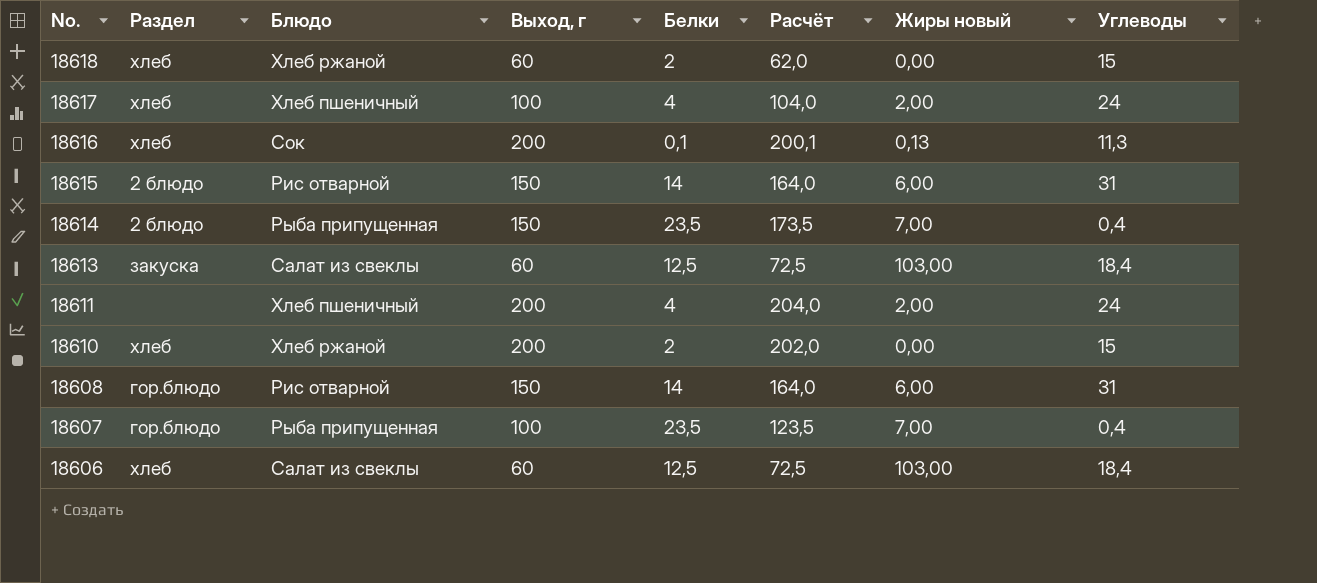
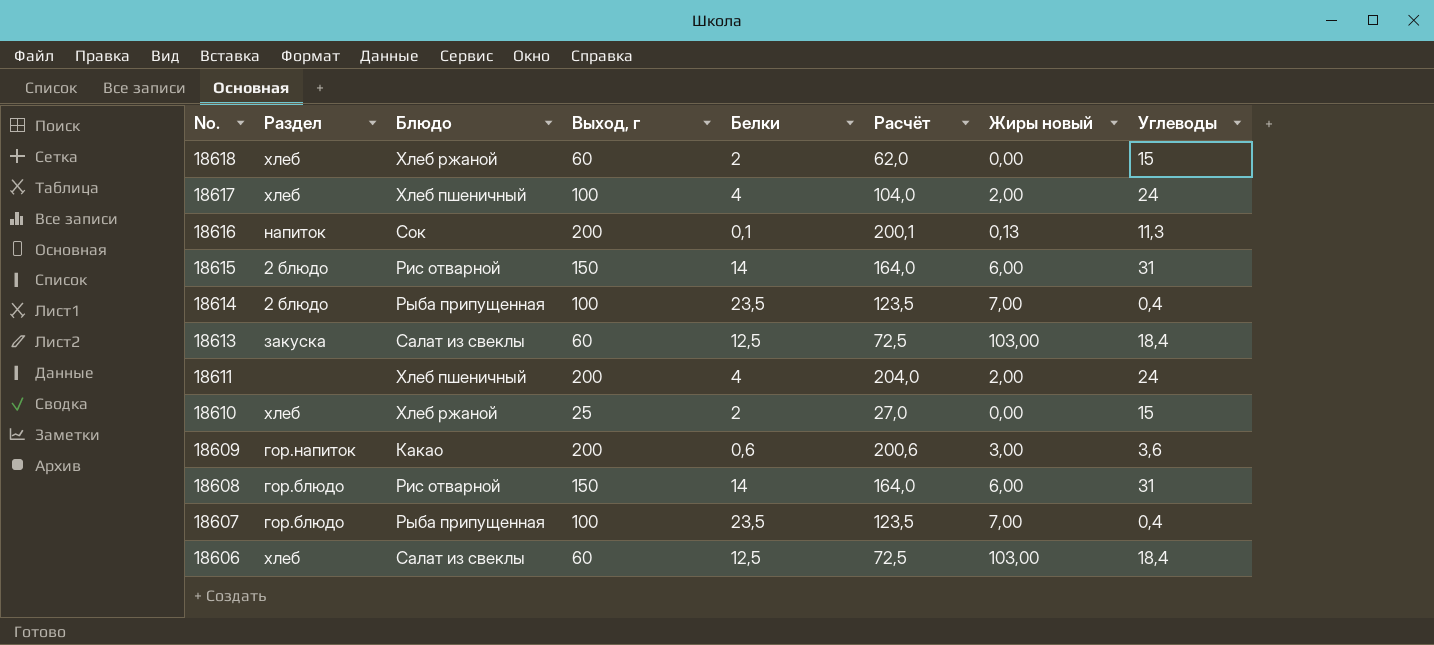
18616 | Раздел: хлеб -> напиток
18614 | Выход, г: 150 -> 100
18614 | Расчёт: 173,5 -> 123,5
18610 | Выход, г: 200 -> 25
18610 | Расчёт: 202,0 -> 27,0
row 18609: none -> гор.напиток | Какао | 200 | 0,6 | 200,6 | 3,00 | 3,6

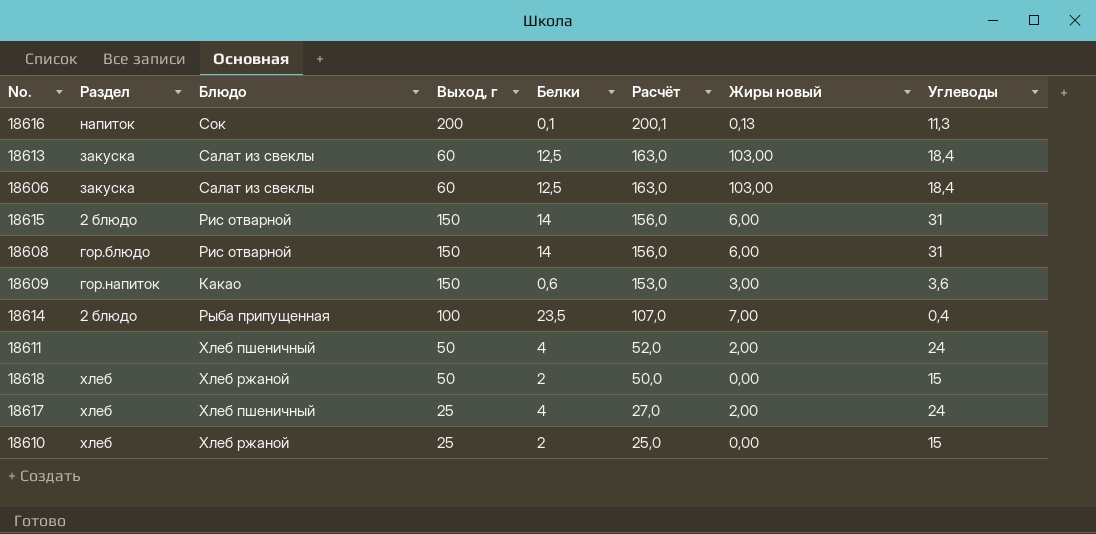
row order: No. descending -> Расчёт descending
column Расчёт | formula: [Выход, г] + [Белки] -> [Выход, г] + [Жиры новый]
row 18607: гор.блюдо | Рыба припущенная | 100 | 23,5 | 123,5 | 7,00 | 0,4 -> none
18606 | Раздел: хлеб -> закуска
18609 | Выход, г: 200 -> 150
18611 | Выход, г: 200 -> 50
18618 | Выход, г: 60 -> 50
18617 | Выход, г: 100 -> 25

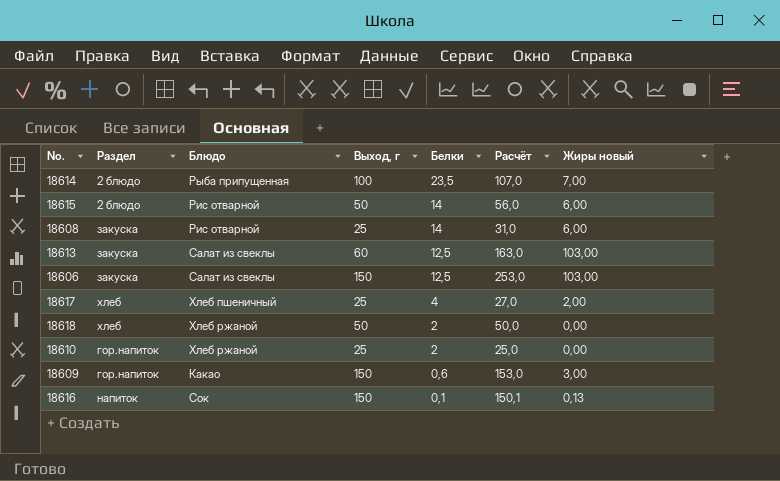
row order: Расчёт descending -> Белки descending
column Углеводы | position: 8 -> none
row 18611: none | Хлеб пшеничный | 50 | 4 | 52,0 | 2,00 | 24 -> none
18615 | Выход, г: 150 -> 50
18615 | Расчёт: 156,0 -> 56,0
18608 | Раздел: гор.блюдо -> закуска
18608 | Выход, г: 150 -> 25
18608 | Расчёт: 156,0 -> 31,0
18606 | Выход, г: 60 -> 150
18606 | Расчёт: 163,0 -> 253,0
18610 | Раздел: хлеб -> гор.напиток
18616 | Выход, г: 200 -> 150
18616 | Расчёт: 200,1 -> 150,1

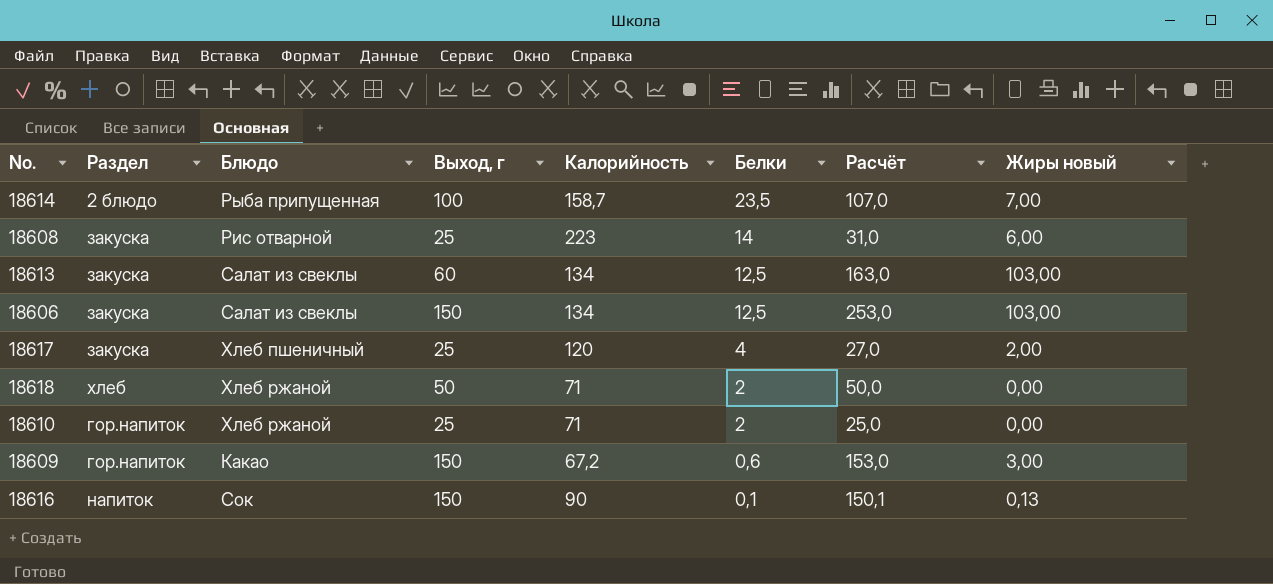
column Калорийность | position: none -> 5
row 18615: 2 блюдо | Рис отварной | 50 | 14 | 56,0 | 6,00 -> none
18617 | Раздел: хлеб -> закуска

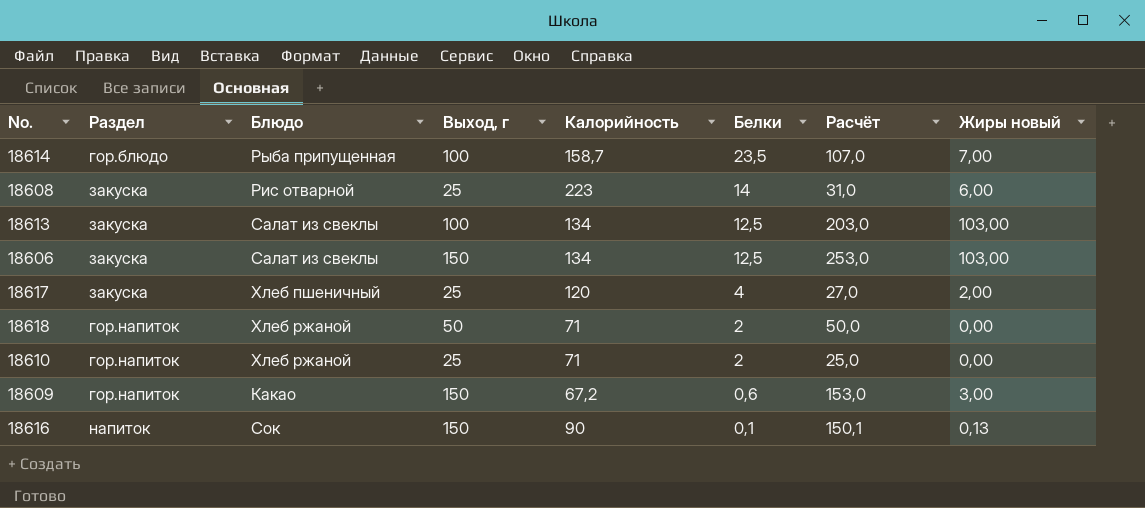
18614 | Раздел: 2 блюдо -> гор.блюдо
18613 | Выход, г: 60 -> 100
18613 | Расчёт: 163,0 -> 203,0
18618 | Раздел: хлеб -> гор.напиток

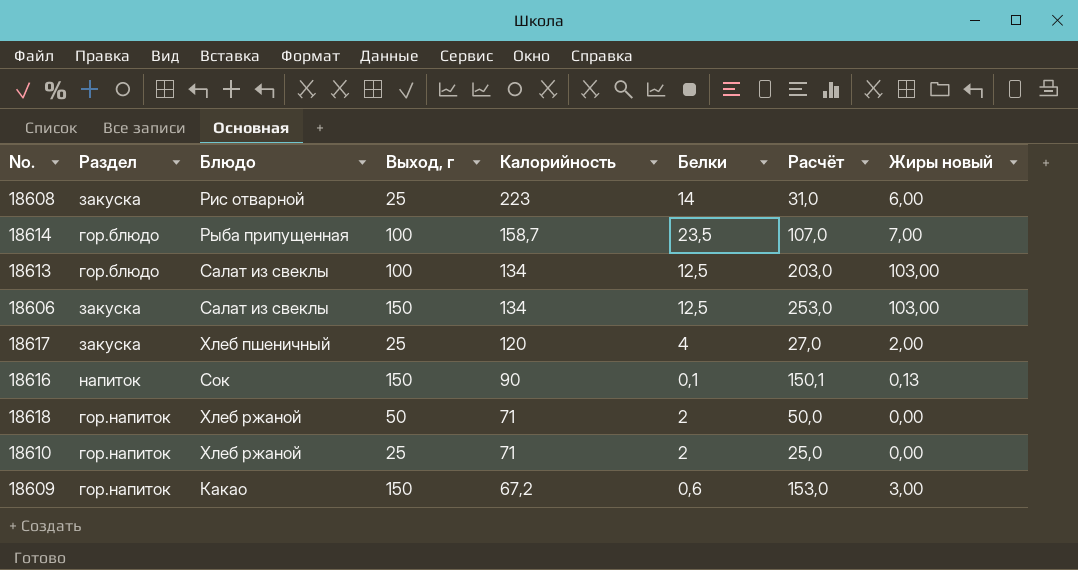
row order: Белки descending -> Калорийность descending
18613 | Раздел: закуска -> гор.блюдо

